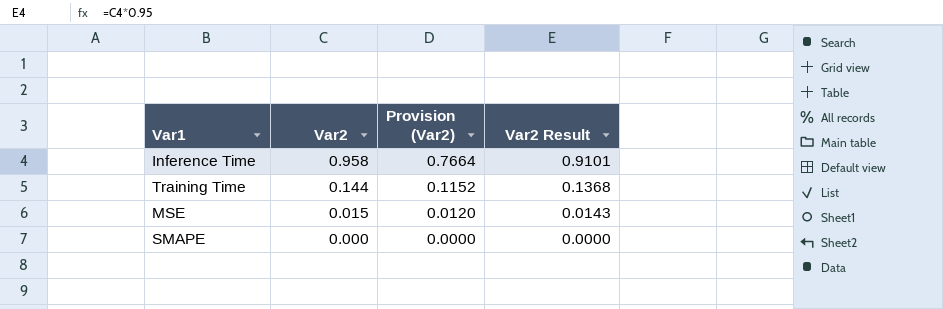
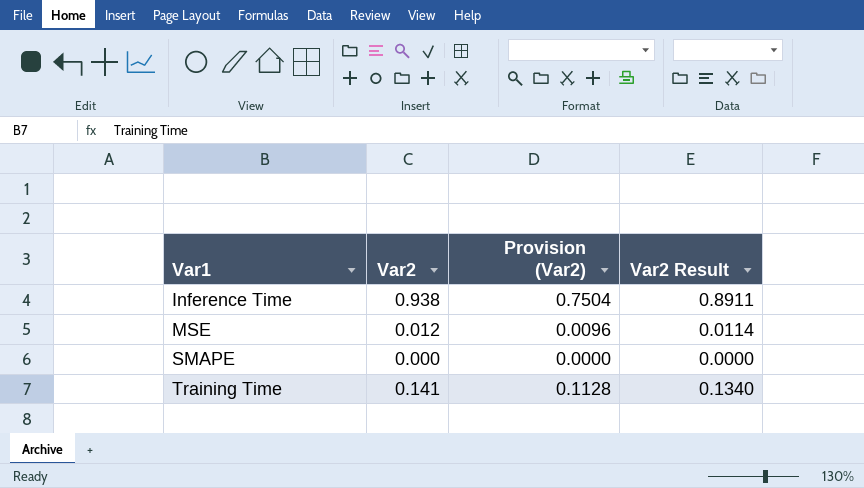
row order: Var2 descending -> Var1 ascending
Inference Time | Var2: 0.958 -> 0.938
Inference Time | Provision (Var2): 0.7664 -> 0.7504
Inference Time | Var2 Result: 0.9101 -> 0.8911
MSE | Var2: 0.015 -> 0.012
MSE | Provision (Var2): 0.0120 -> 0.0096
MSE | Var2 Result: 0.0143 -> 0.0114
Training Time | Var2: 0.144 -> 0.141
Training Time | Provision (Var2): 0.1152 -> 0.1128
Training Time | Var2 Result: 0.1368 -> 0.1340

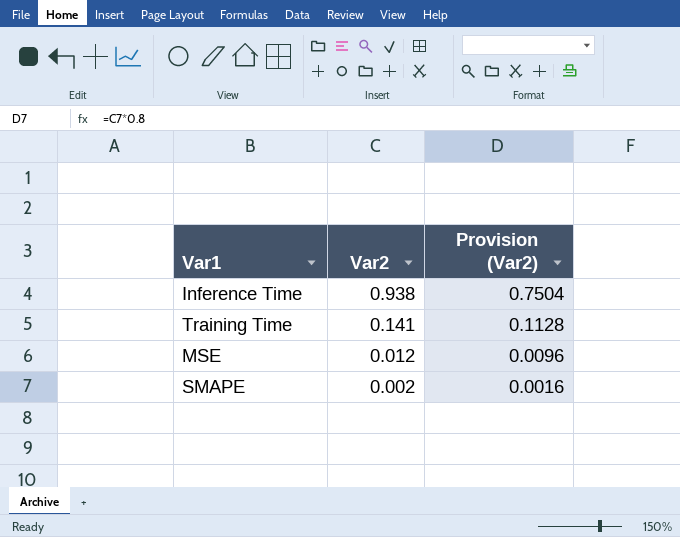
row order: Var1 ascending -> Var2 descending
column Var2 Result | formula: [Var2] * 0.95 -> none
SMAPE | Var2: 0.000 -> 0.002
SMAPE | Provision (Var2): 0.0000 -> 0.0016

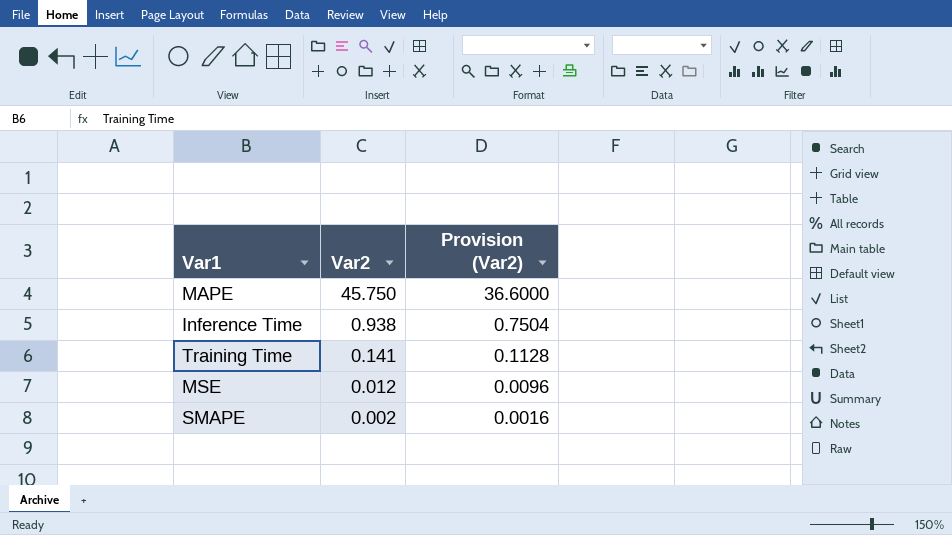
row MAPE: none -> 45.750 | 36.6000

